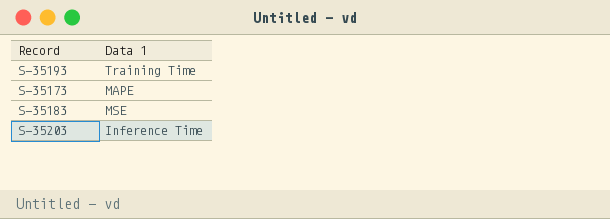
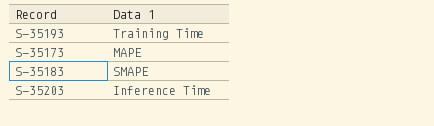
S-35183 | Data 1: MSE -> SMAPE

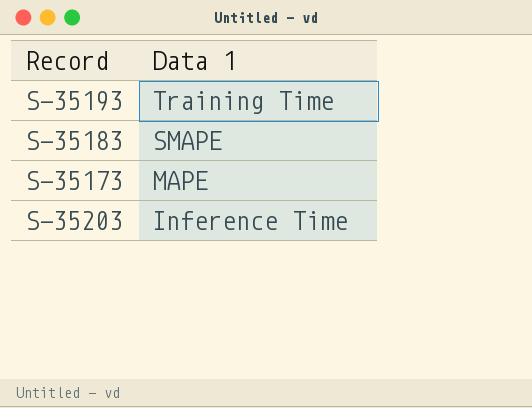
row order: none -> Data 1 descending

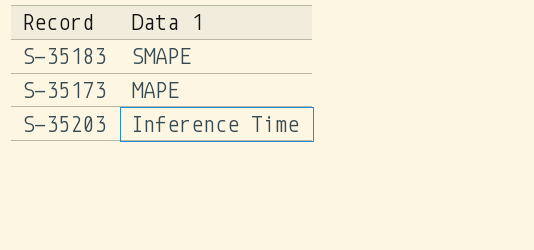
row S-35193: Training Time -> none

